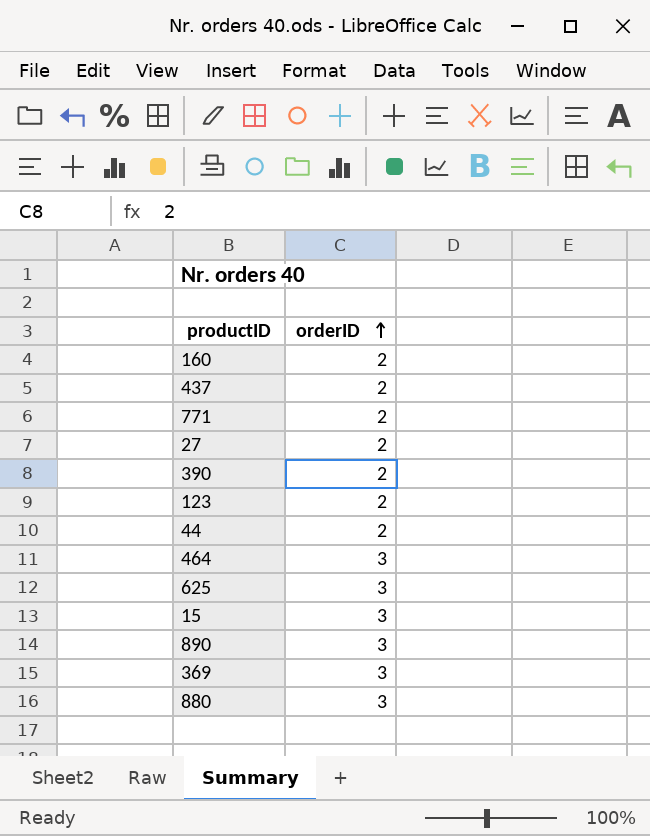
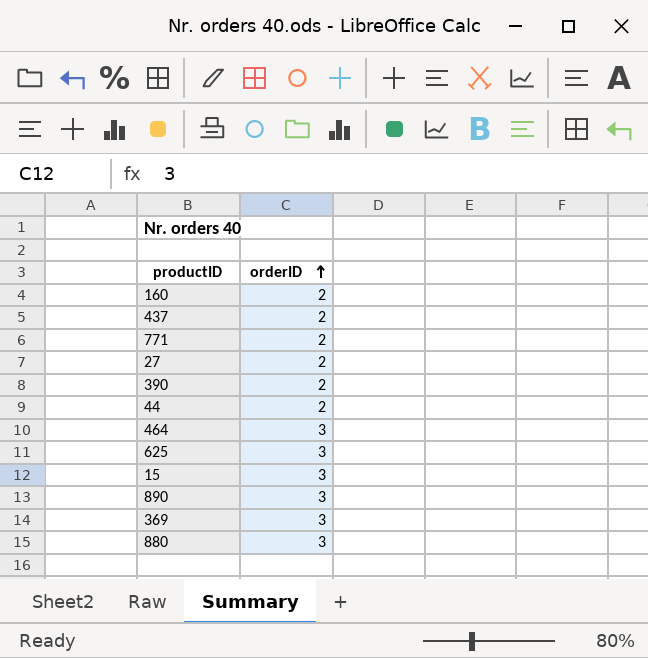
row 123: 2 -> none

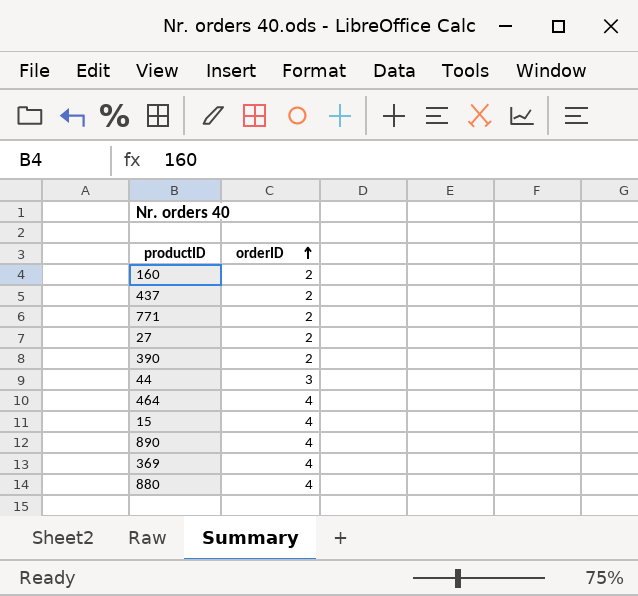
row 625: 3 -> none
44 | orderID: 2 -> 3
464 | orderID: 3 -> 4
15 | orderID: 3 -> 4
890 | orderID: 3 -> 4
369 | orderID: 3 -> 4
880 | orderID: 3 -> 4

